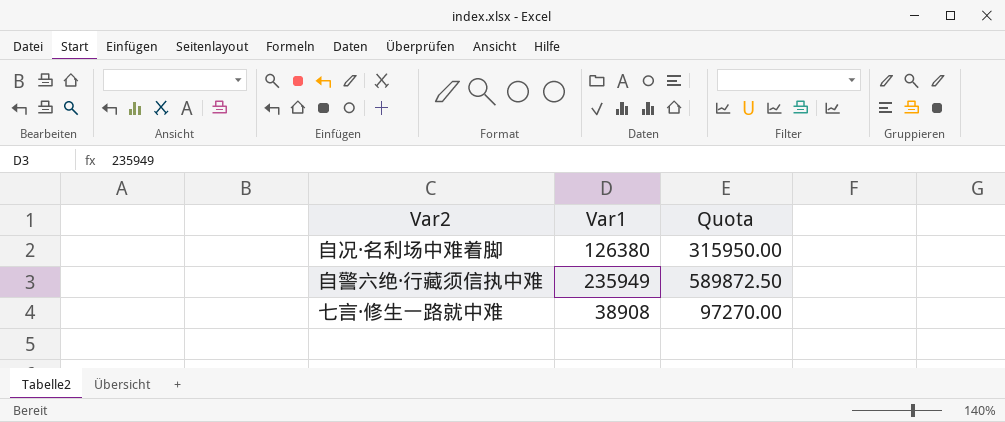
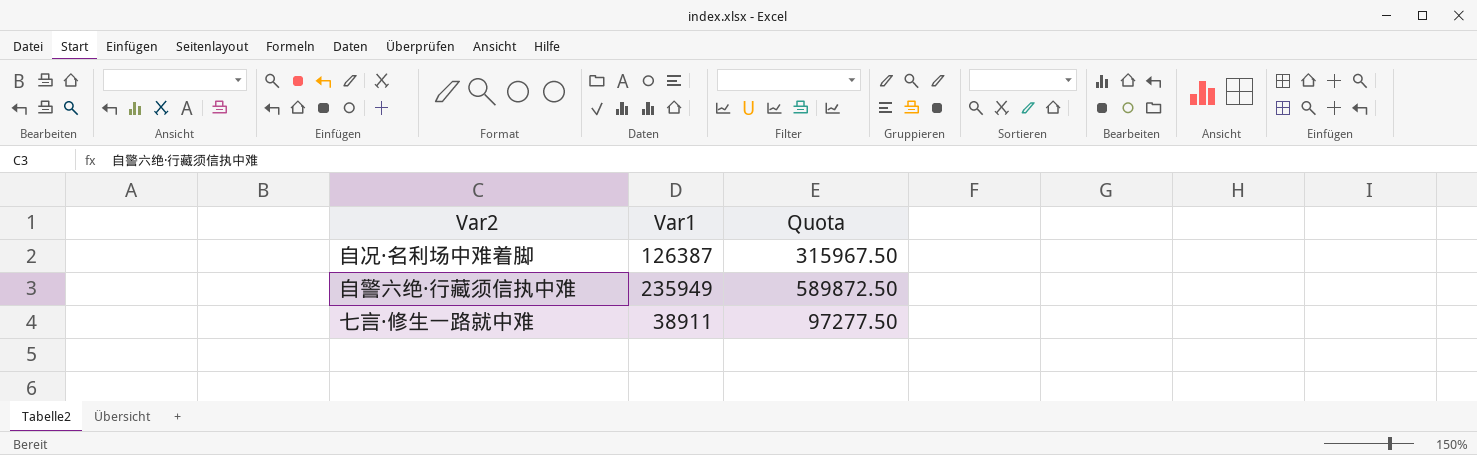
自况·名利场中难着脚 | Var1: 126380 -> 126387
自况·名利场中难着脚 | Quota: 315950.00 -> 315967.50
七言·修生一路就中难 | Var1: 38908 -> 38911
七言·修生一路就中难 | Quota: 97270.00 -> 97277.50

